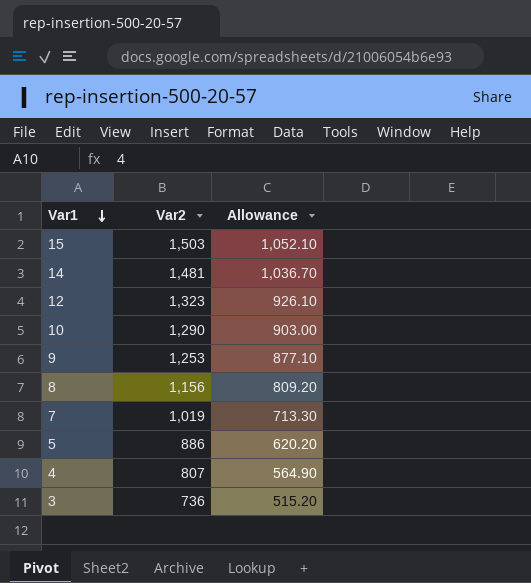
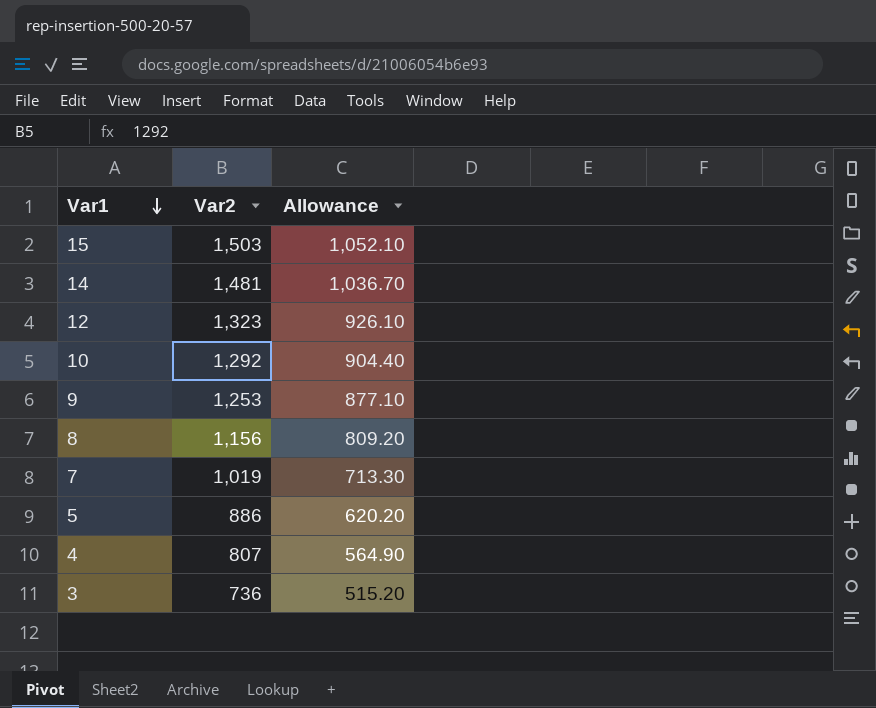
10 | Var2: 1,290 -> 1,292
10 | Allowance: 903.00 -> 904.40

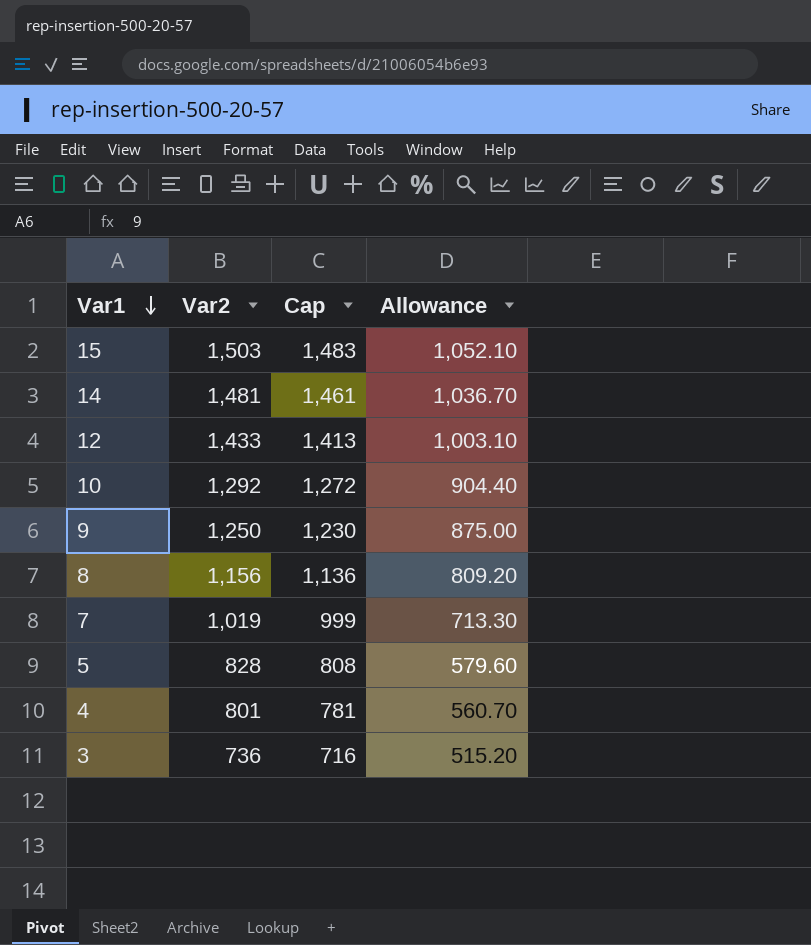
column Cap | formula: none -> [Var2] - 20
12 | Var2: 1,323 -> 1,433
12 | Allowance: 926.10 -> 1,003.10
9 | Var2: 1,253 -> 1,250
9 | Allowance: 877.10 -> 875.00
5 | Var2: 886 -> 828
5 | Allowance: 620.20 -> 579.60
4 | Var2: 807 -> 801
4 | Allowance: 564.90 -> 560.70

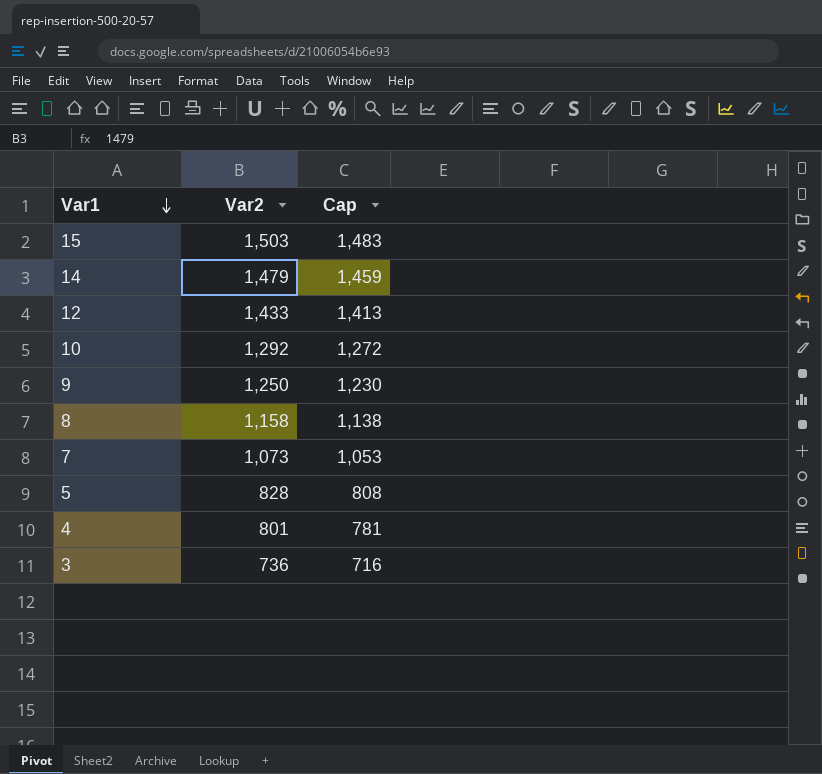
column Allowance | formula: [Var2] * 0.7 -> none
14 | Var2: 1,481 -> 1,479
14 | Cap: 1,461 -> 1,459
8 | Var2: 1,156 -> 1,158
8 | Cap: 1,136 -> 1,138
7 | Var2: 1,019 -> 1,073
7 | Cap: 999 -> 1,053

